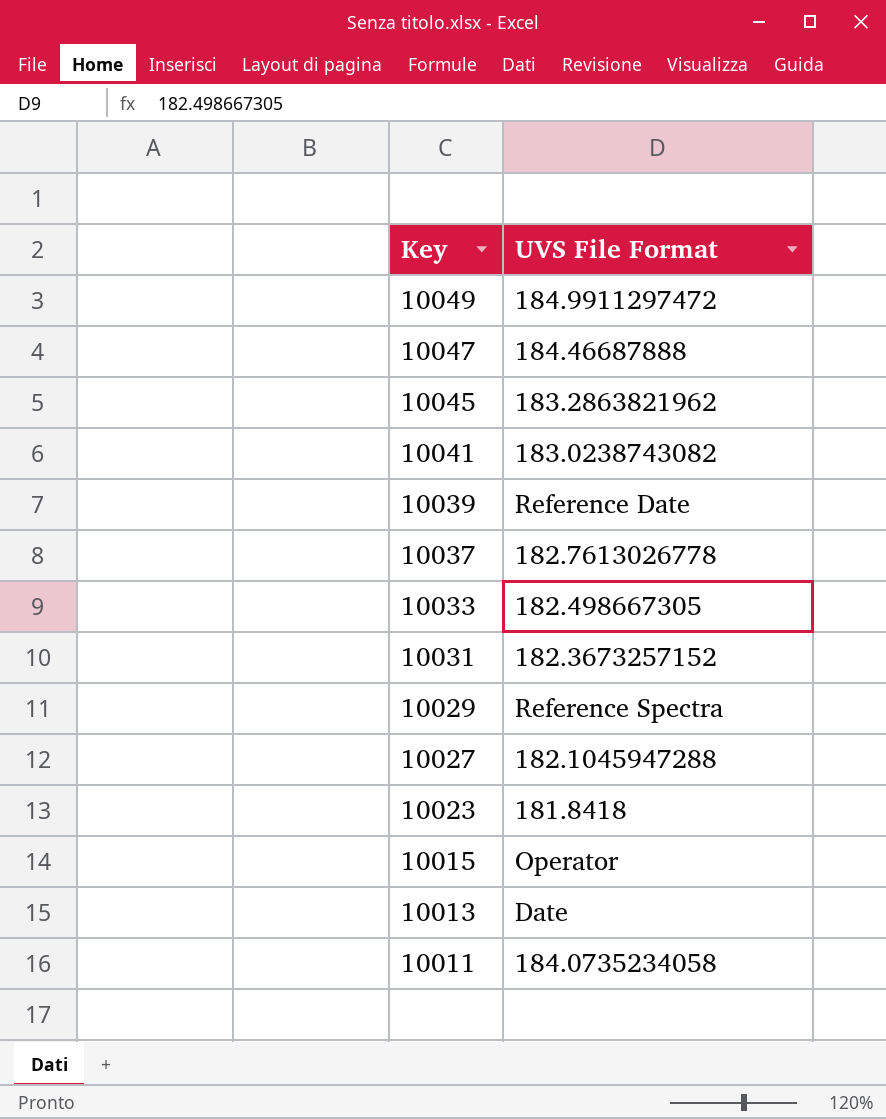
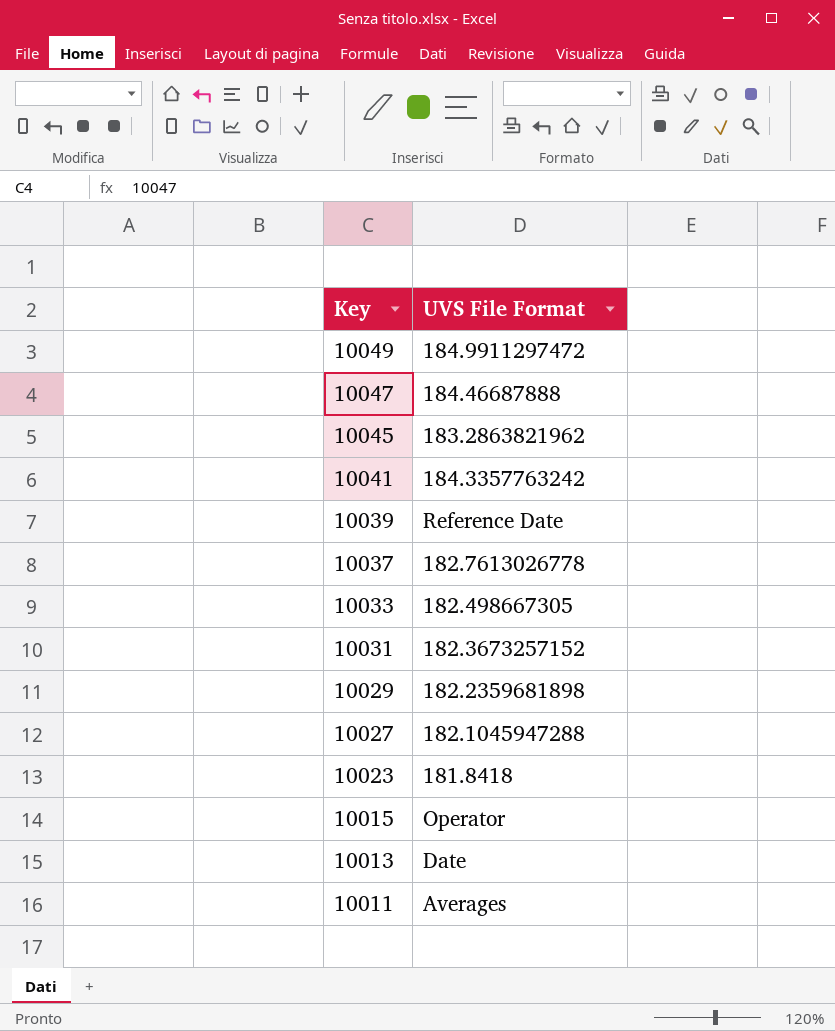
10041 | UVS File Format: 183.0238743082 -> 184.3357763242
10029 | UVS File Format: Reference Spectra -> 182.2359681898
10011 | UVS File Format: 184.0735234058 -> Averages

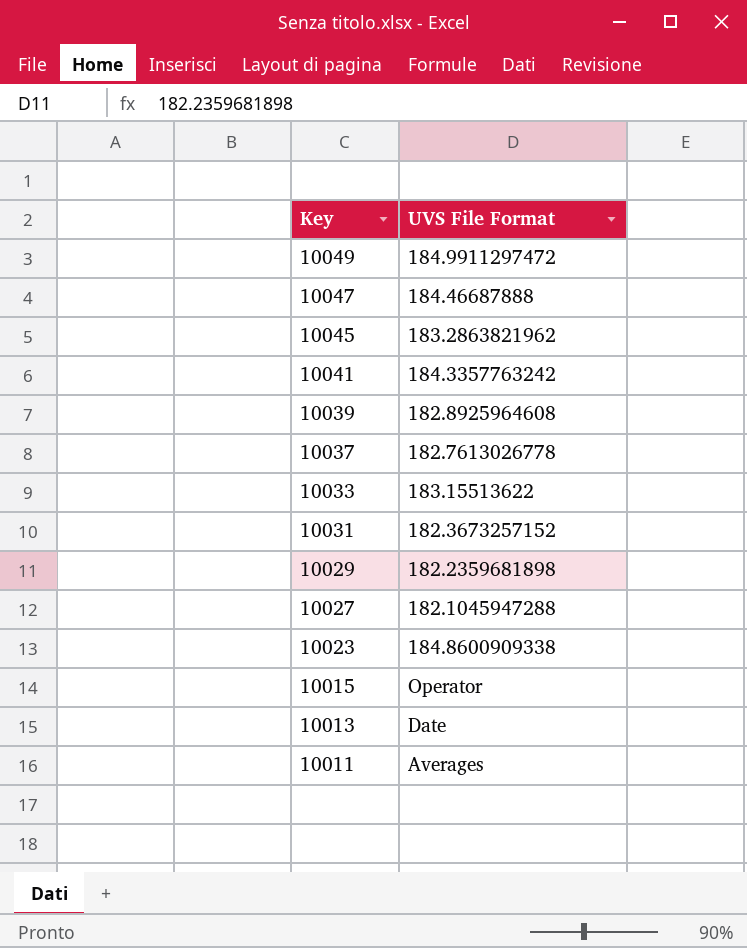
10039 | UVS File Format: Reference Date -> 182.8925964608
10033 | UVS File Format: 182.498667305 -> 183.15513622
10023 | UVS File Format: 181.8418 -> 184.8600909338

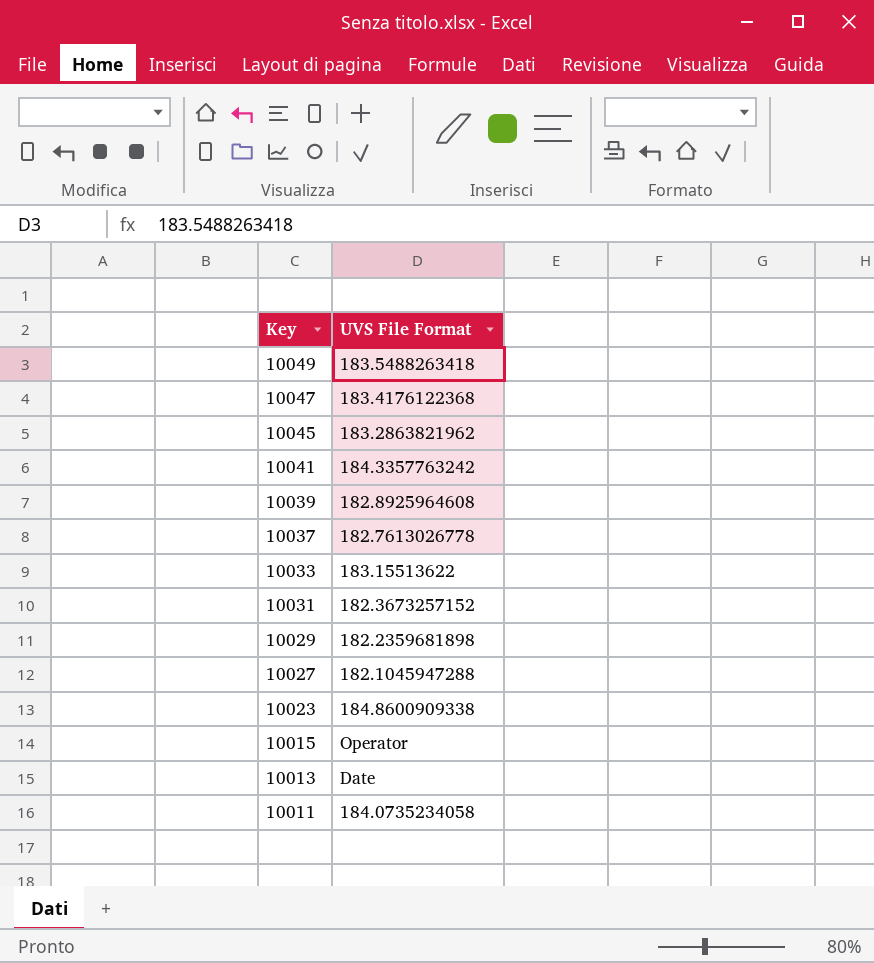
10049 | UVS File Format: 184.9911297472 -> 183.5488263418
10047 | UVS File Format: 184.46687888 -> 183.4176122368
10011 | UVS File Format: Averages -> 184.0735234058

